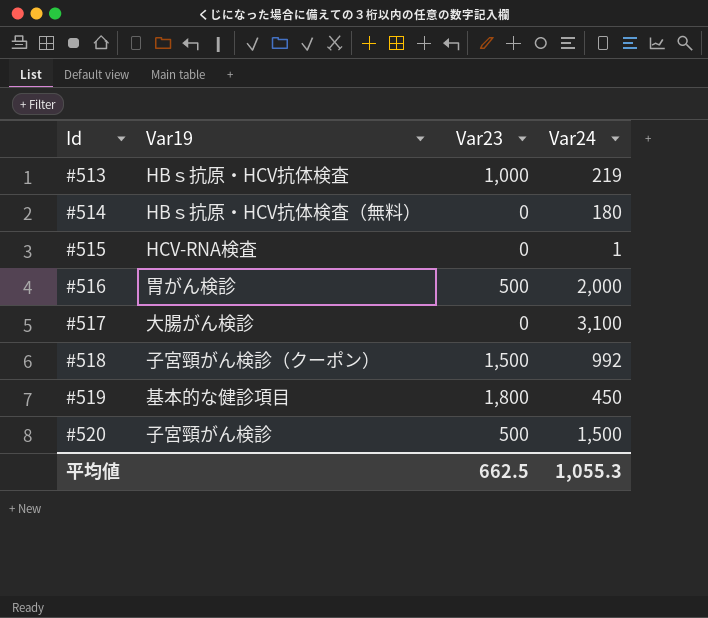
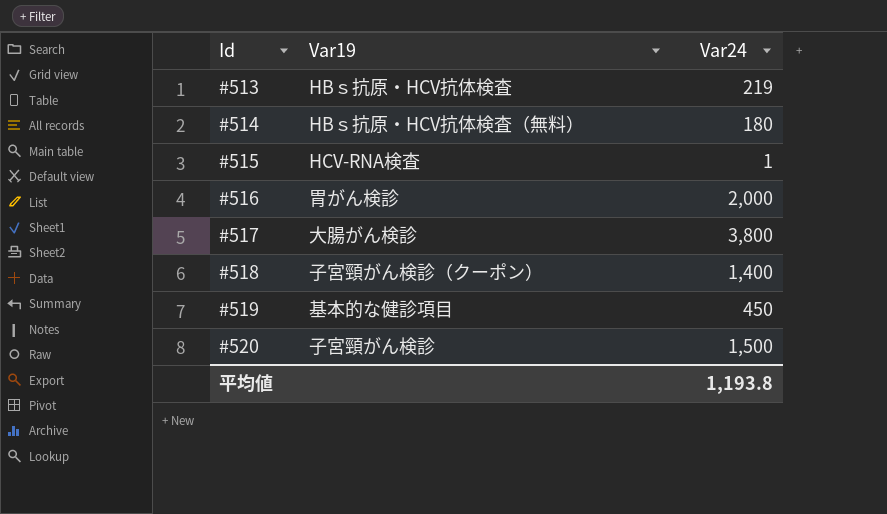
column Var23 | position: 3 -> none
#517 | Var24: 3,100 -> 3,800
#518 | Var24: 992 -> 1,400
平均値 | Var24: 1,055.3 -> 1,193.8

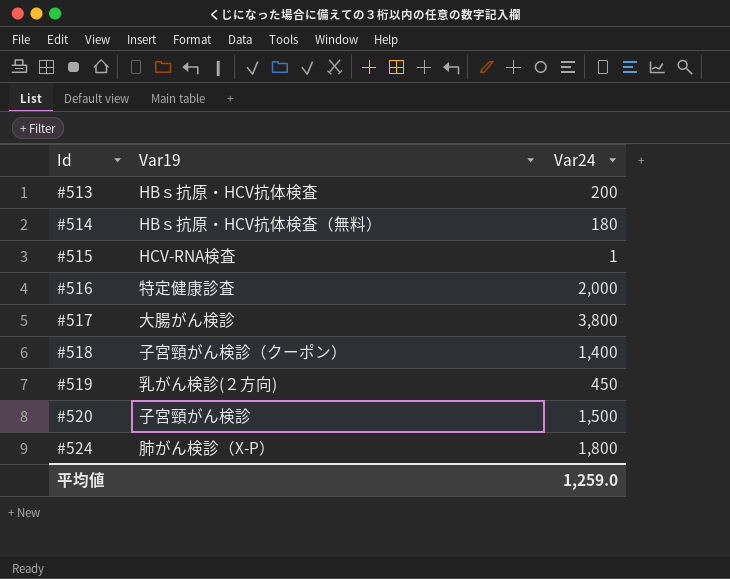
#513 | Var24: 219 -> 200
#516 | Var19: 胃がん検診 -> 特定健康診査
#519 | Var19: 基本的な健診項目 -> 乳がん検診(２方向)
row #524: none -> 肺がん検診（X-P） | 1,800
平均値 | Var24: 1,193.8 -> 1,259.0

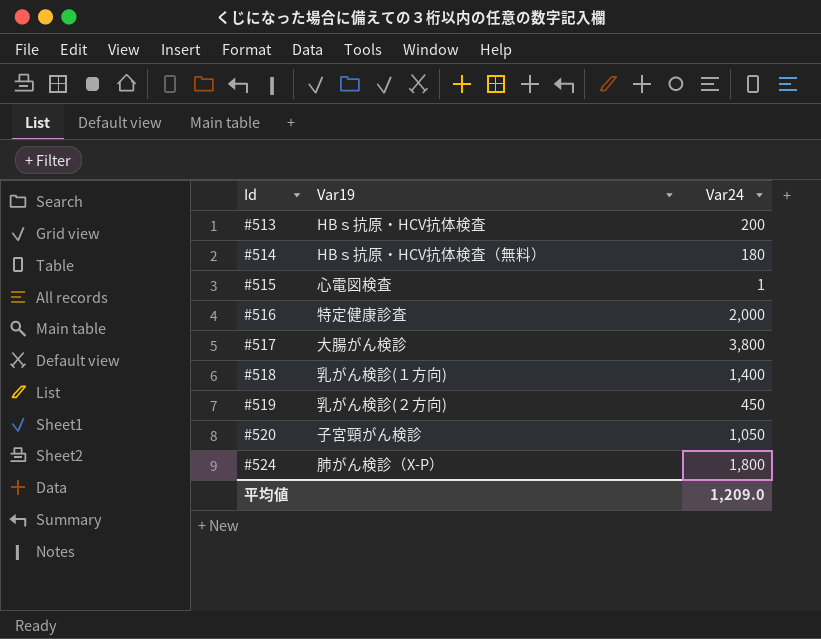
#515 | Var19: HCV-RNA検査 -> 心電図検査
#518 | Var19: 子宮頸がん検診（クーポン） -> 乳がん検診(１方向)
#520 | Var24: 1,500 -> 1,050
平均値 | Var24: 1,259.0 -> 1,209.0

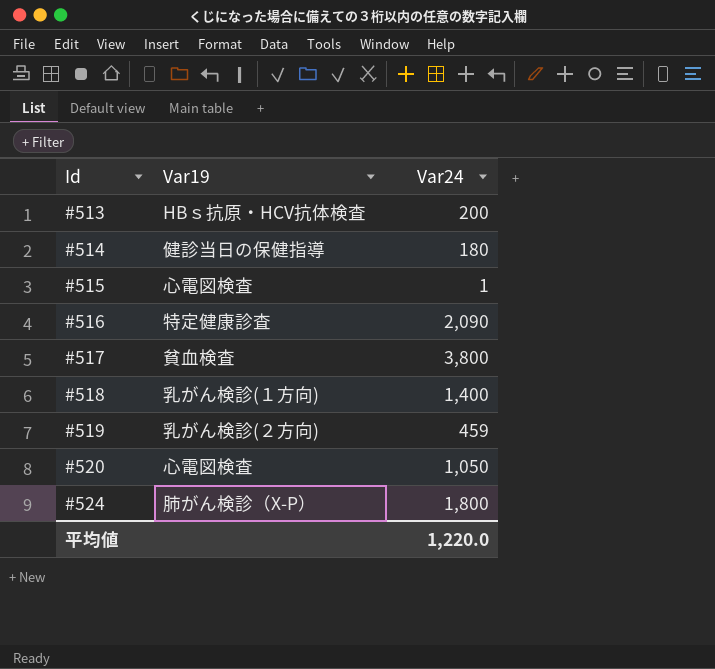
#514 | Var19: HBｓ抗原・HCV抗体検査（無料） -> 健診当日の保健指導
#516 | Var24: 2,000 -> 2,090
#517 | Var19: 大腸がん検診 -> 貧血検査
#519 | Var24: 450 -> 459
#520 | Var19: 子宮頸がん検診 -> 心電図検査
平均値 | Var24: 1,209.0 -> 1,220.0

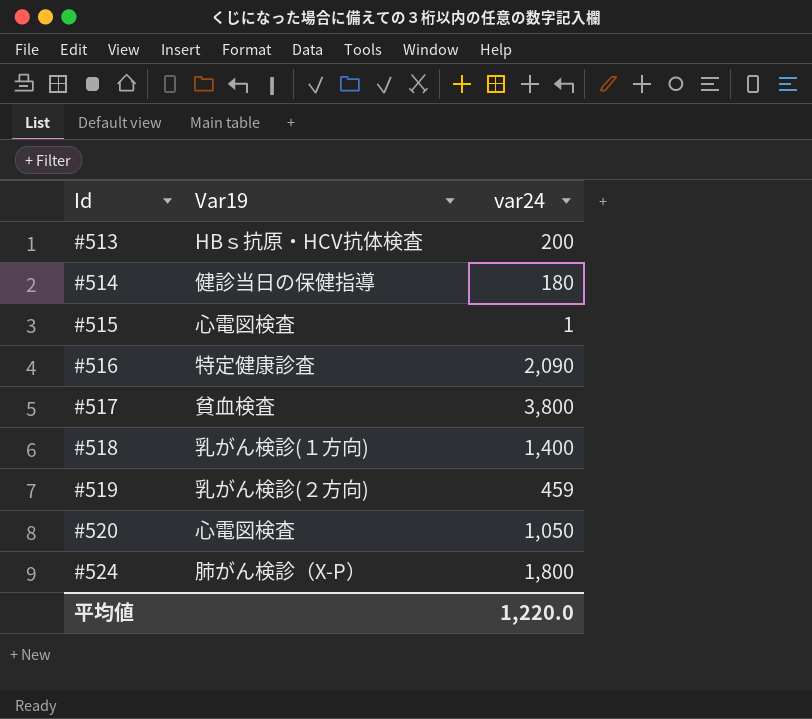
column name: Var24 -> var24

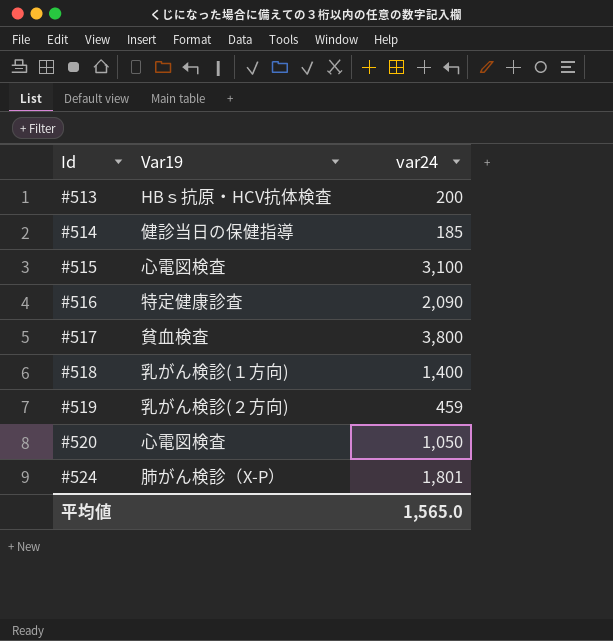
#514 | var24: 180 -> 185
#515 | var24: 1 -> 3,100
#524 | var24: 1,800 -> 1,801
平均値 | var24: 1,220.0 -> 1,565.0

